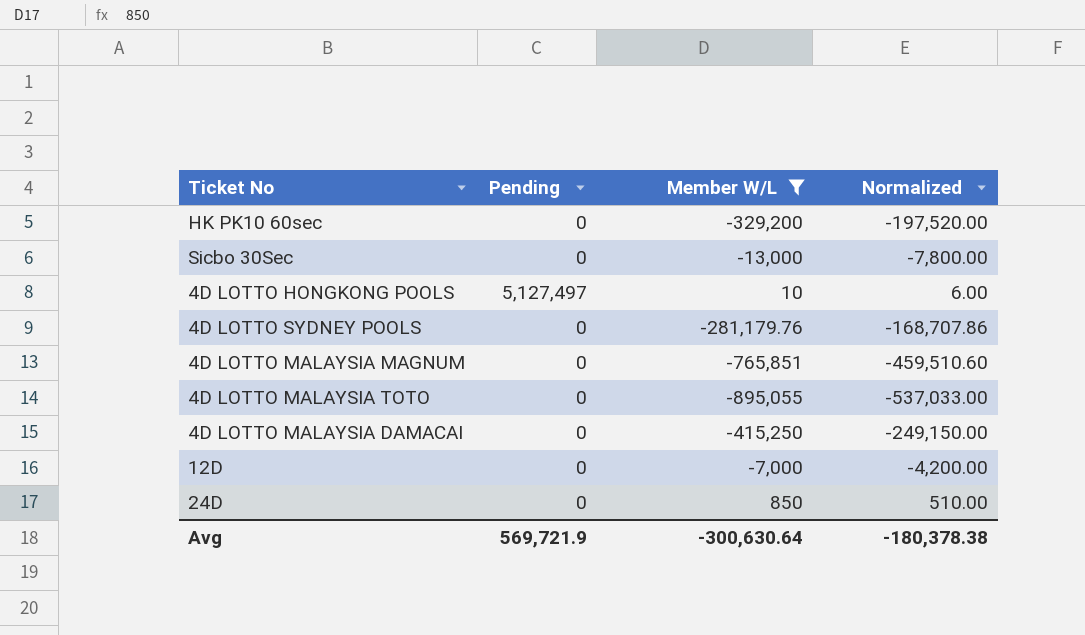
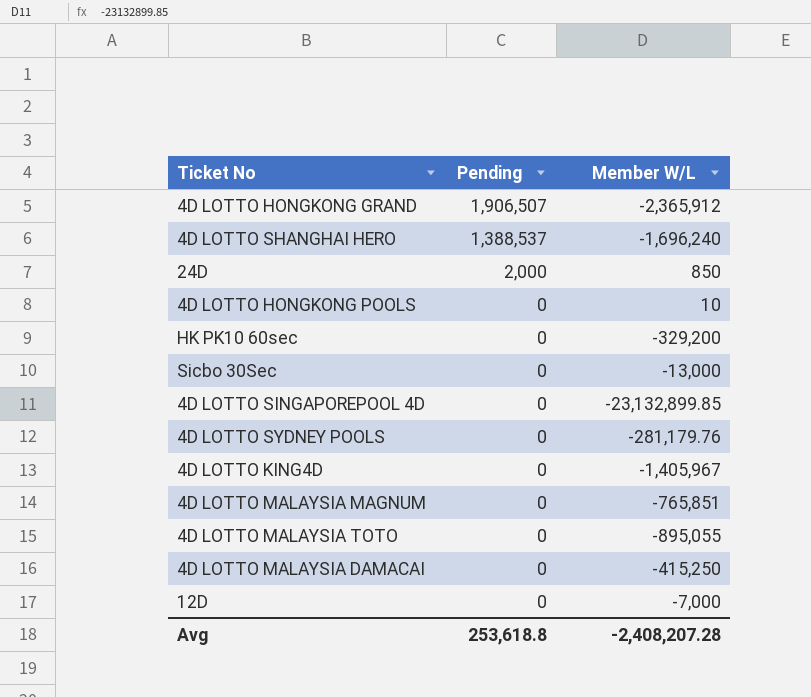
filter: Member W/L >= -895,055 -> none
row order: none -> Pending descending
column Normalized | formula: [Member W/L] * 0.6 -> none
24D | Pending: 0 -> 2,000
4D LOTTO HONGKONG POOLS | Pending: 5,127,497 -> 0
Avg | Pending: 569,721.9 -> 253,618.8
Avg | Member W/L: -300,630.64 -> -2,408,207.28

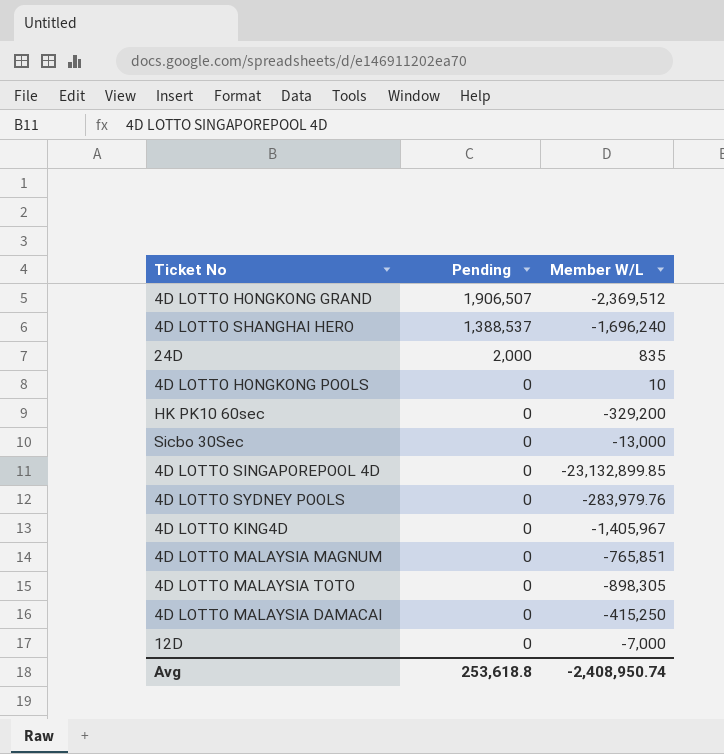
4D LOTTO HONGKONG GRAND | Member W/L: -2,365,912 -> -2,369,512
24D | Member W/L: 850 -> 835
4D LOTTO SYDNEY POOLS | Member W/L: -281,179.76 -> -283,979.76
4D LOTTO MALAYSIA TOTO | Member W/L: -895,055 -> -898,305
Avg | Member W/L: -2,408,207.28 -> -2,408,950.74

